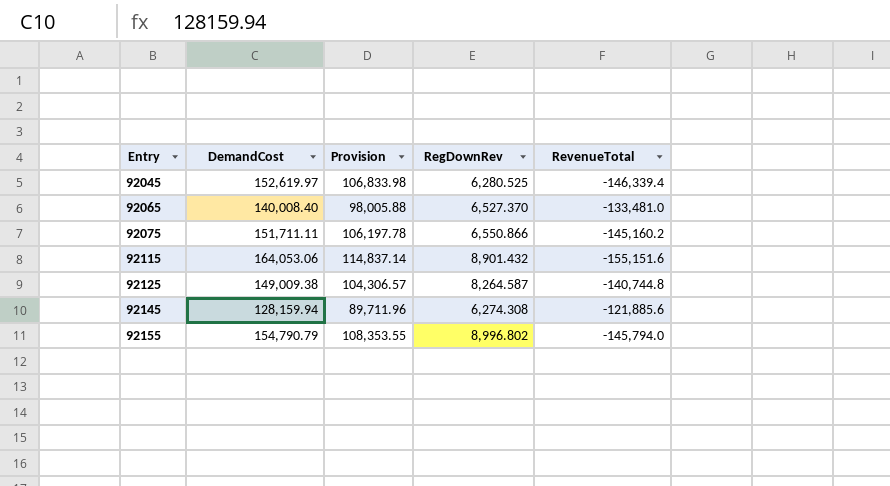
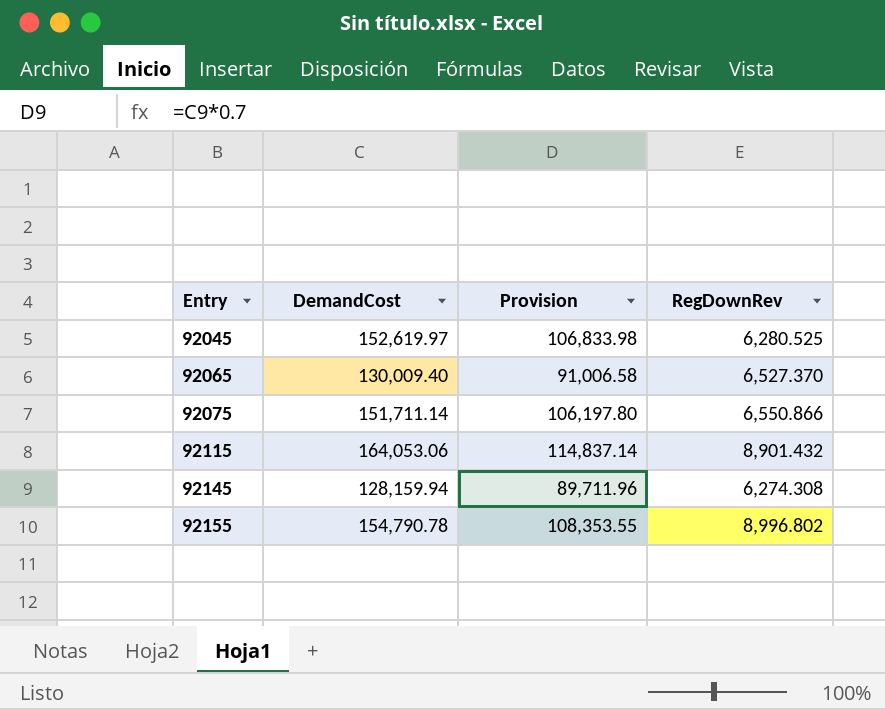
column RevenueTotal | formula: [RegDownRev] - [DemandCost] -> none
row 92125: 149,009.38 | 104,306.57 | 8,264.587 | -140,744.8 -> none
92065 | DemandCost: 140,008.40 -> 130,009.40
92065 | Provision: 98,005.88 -> 91,006.58
92075 | DemandCost: 151,711.11 -> 151,711.14
92075 | Provision: 106,197.78 -> 106,197.80
92155 | DemandCost: 154,790.79 -> 154,790.78

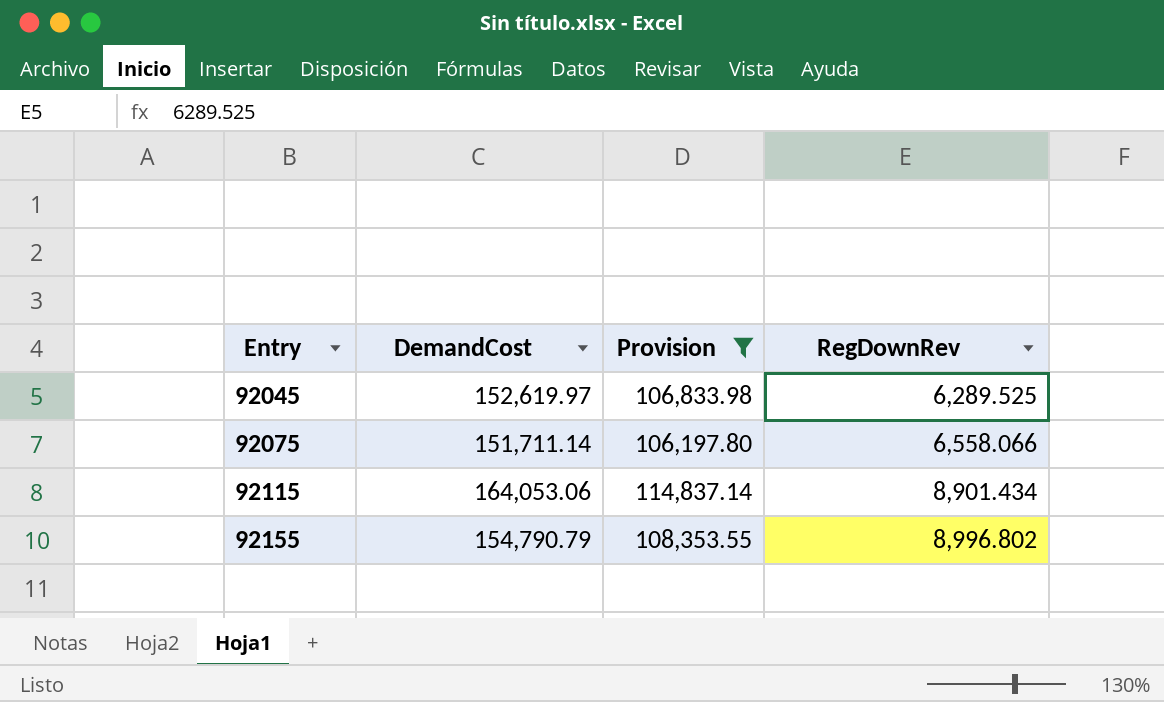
filter: none -> Provision >= 106,197.80
92045 | RegDownRev: 6,280.525 -> 6,289.525
92075 | RegDownRev: 6,550.866 -> 6,558.066
92115 | RegDownRev: 8,901.432 -> 8,901.434
92155 | DemandCost: 154,790.78 -> 154,790.79

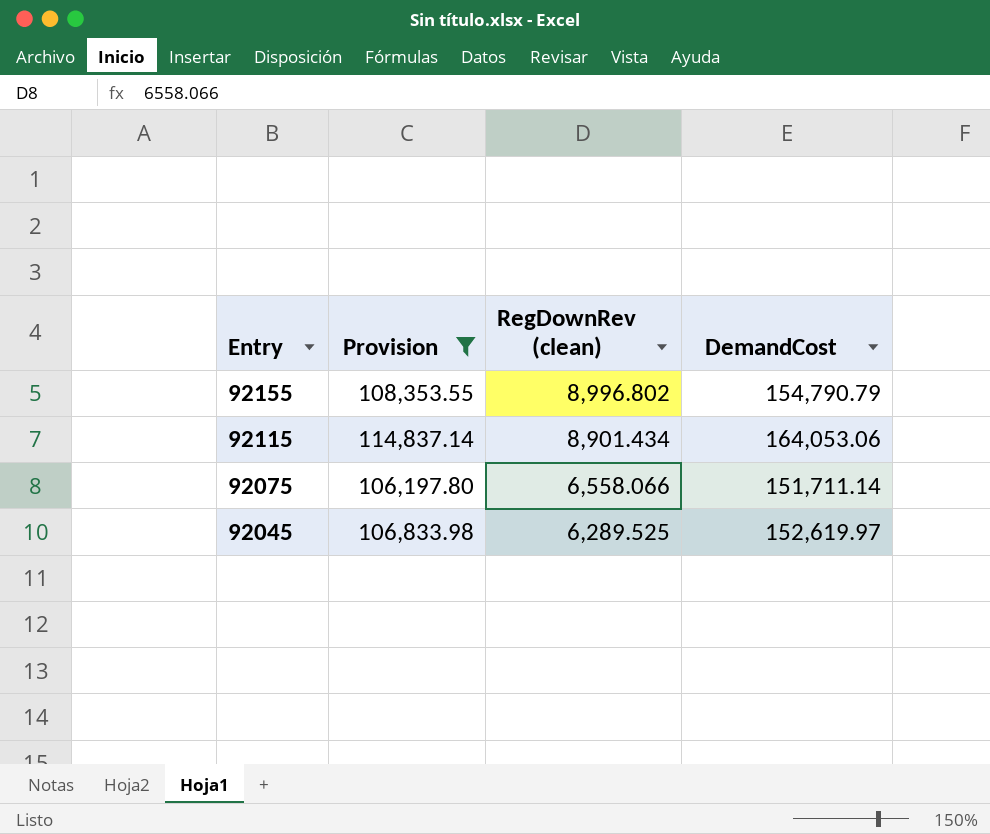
row order: Entry ascending -> Entry descending
column name: RegDownRev -> RegDownRev (clean)
column DemandCost | position: 2 -> 4

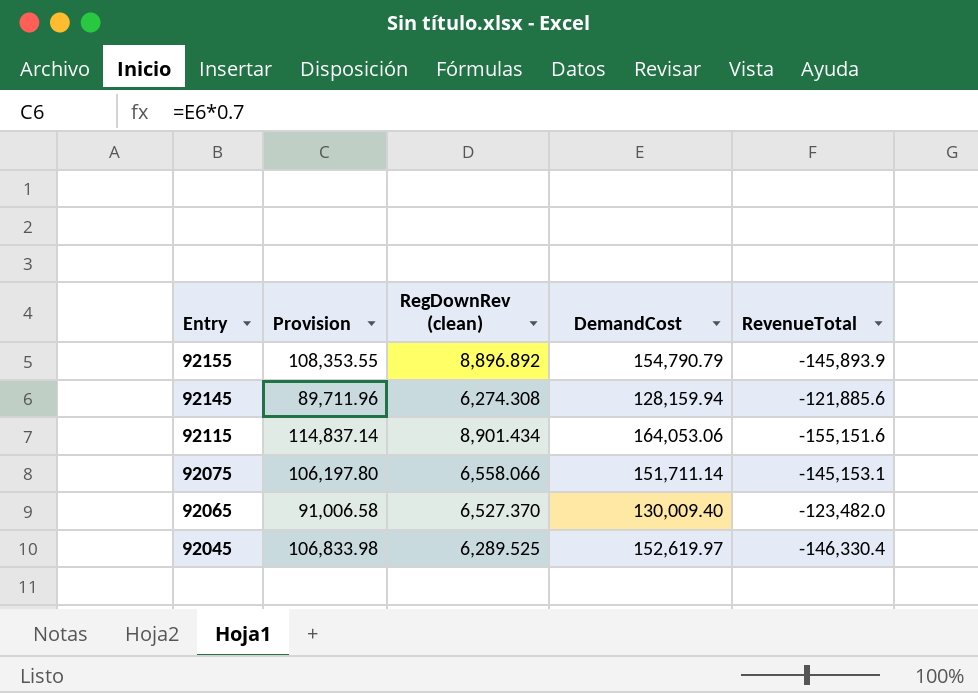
filter: Provision >= 106,197.80 -> none
column RevenueTotal | formula: none -> [RegDownRev (clean)] - [DemandCost]
92155 | RegDownRev (clean): 8,996.802 -> 8,896.892

